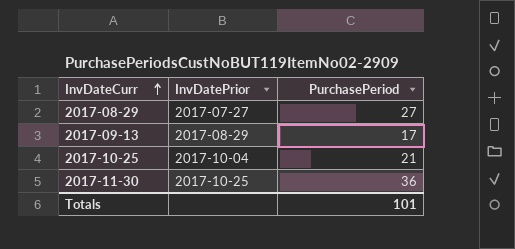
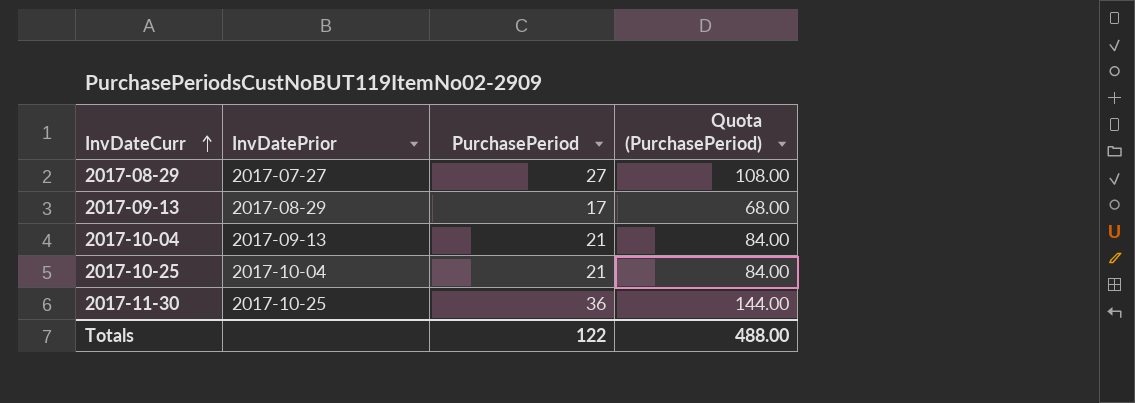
column Quota (PurchasePeriod) | formula: none -> [PurchasePeriod] * 4
row 2017-10-04: none -> 2017-09-13 | 21 | 84.00
Totals | PurchasePeriod: 101 -> 122

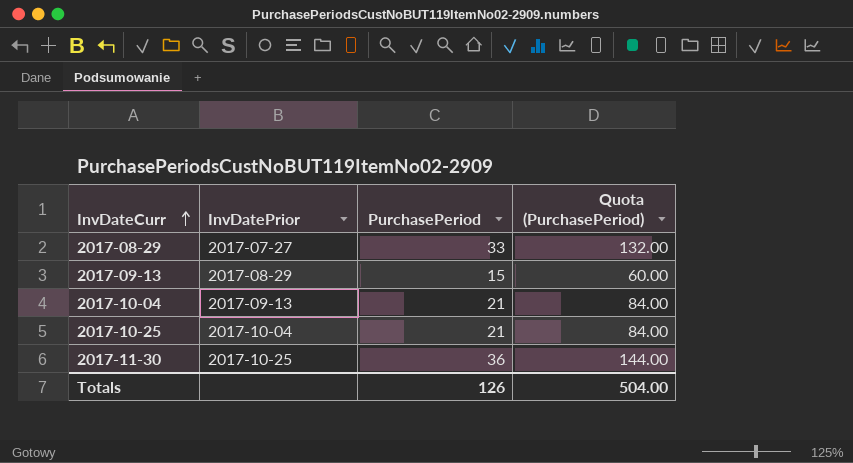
2017-08-29 | PurchasePeriod: 27 -> 33
2017-08-29 | Quota (PurchasePeriod): 108.00 -> 132.00
2017-09-13 | PurchasePeriod: 17 -> 15
2017-09-13 | Quota (PurchasePeriod): 68.00 -> 60.00
Totals | PurchasePeriod: 122 -> 126
Totals | Quota (PurchasePeriod): 488.00 -> 504.00

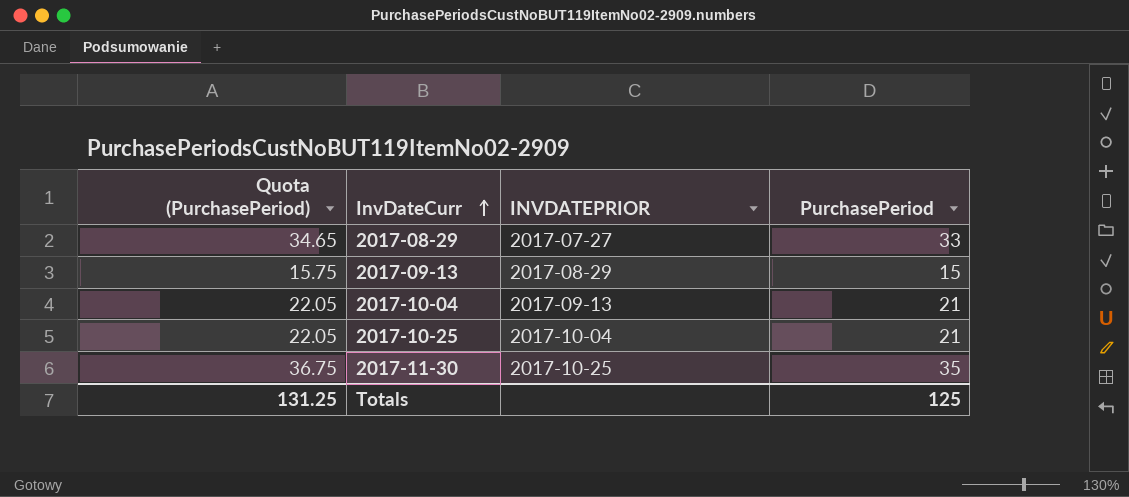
column Quota (PurchasePeriod) | formula: [PurchasePeriod] * 4 -> [PurchasePeriod] * 1.05
column Quota (PurchasePeriod) | position: 4 -> 1
column name: InvDatePrior -> INVDATEPRIOR
2017-11-30 | PurchasePeriod: 36 -> 35
Totals | Quota (PurchasePeriod): 504.00 -> 131.25
Totals | PurchasePeriod: 126 -> 125

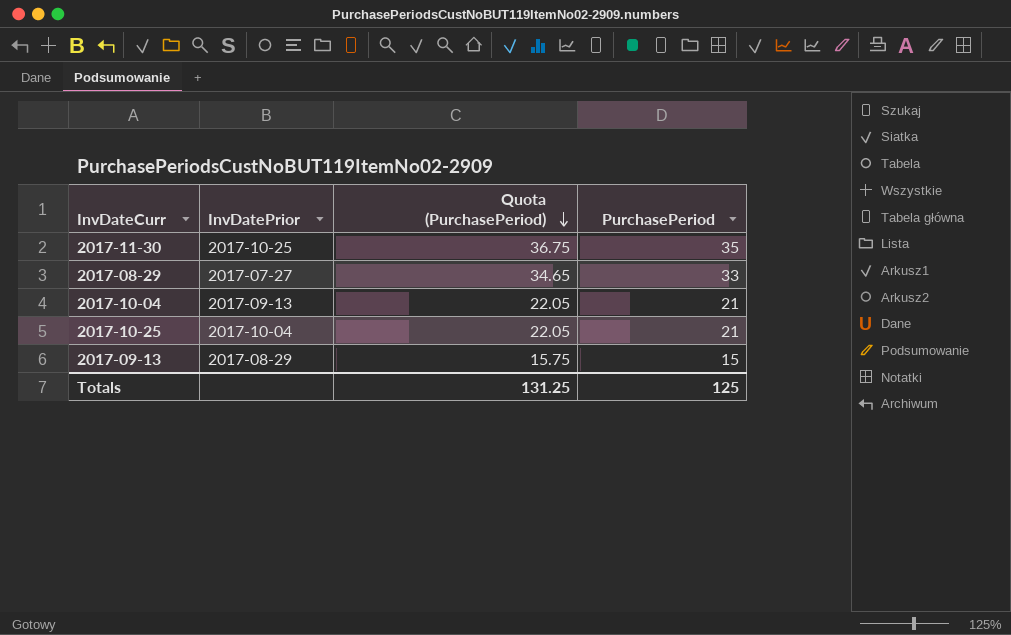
row order: InvDateCurr ascending -> Quota (PurchasePeriod) descending
column name: INVDATEPRIOR -> InvDatePrior
column Quota (PurchasePeriod) | position: 1 -> 3

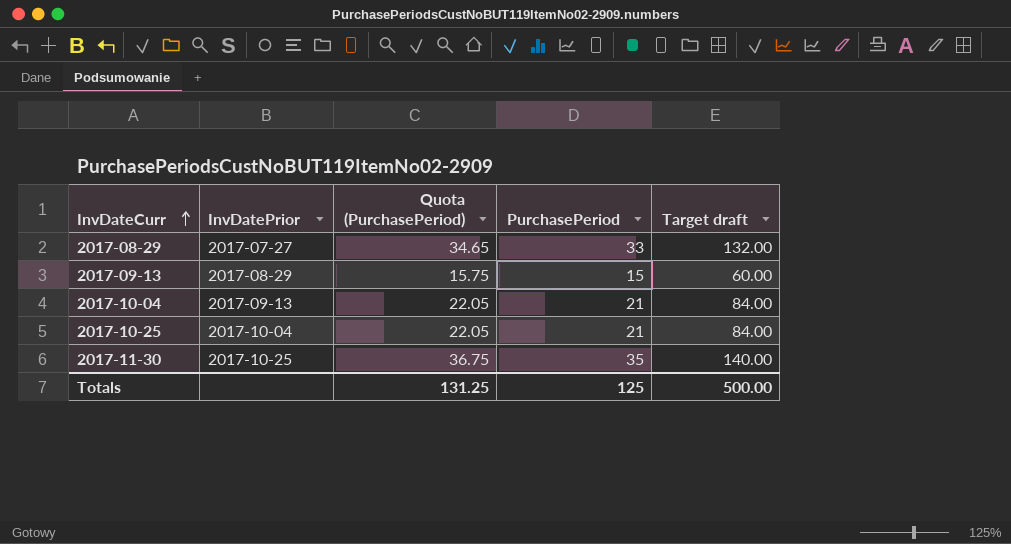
row order: Quota (PurchasePeriod) descending -> InvDateCurr ascending
column Target draft | formula: none -> [PurchasePeriod] * 4

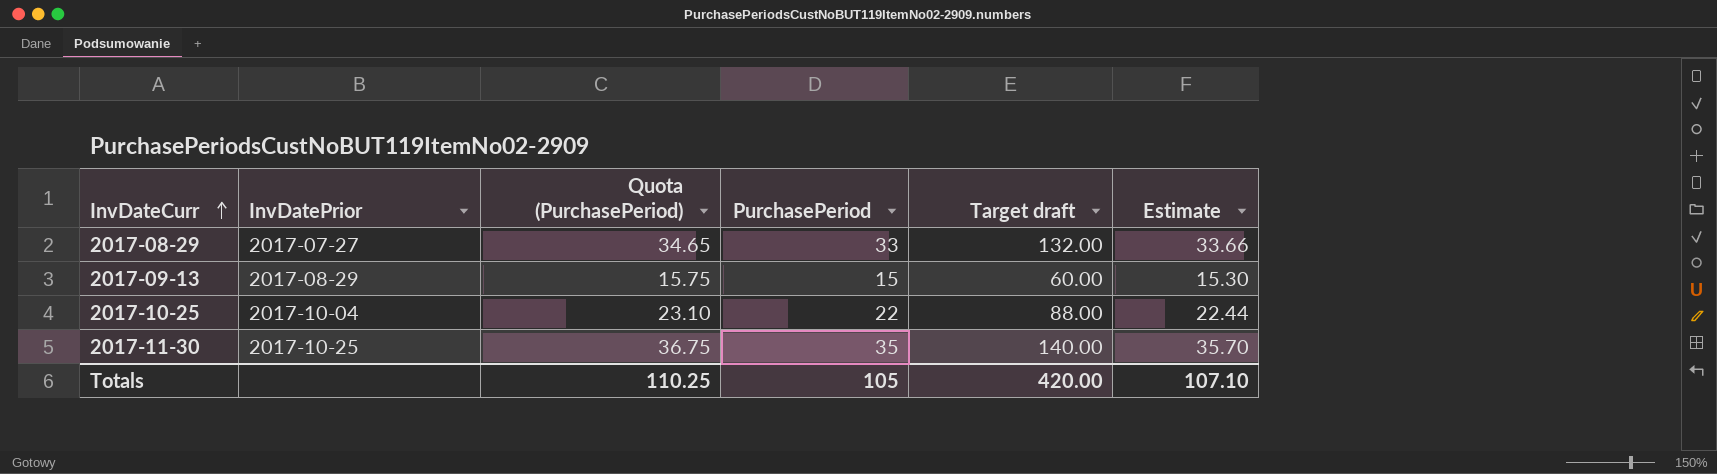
column Estimate | formula: none -> [PurchasePeriod] * 1.02
row 2017-10-04: 2017-09-13 | 22.05 | 21 | 84.00 -> none
2017-10-25 | Quota (PurchasePeriod): 22.05 -> 23.10
2017-10-25 | PurchasePeriod: 21 -> 22
2017-10-25 | Target draft: 84.00 -> 88.00
Totals | Quota (PurchasePeriod): 131.25 -> 110.25
Totals | PurchasePeriod: 125 -> 105
Totals | Target draft: 500.00 -> 420.00

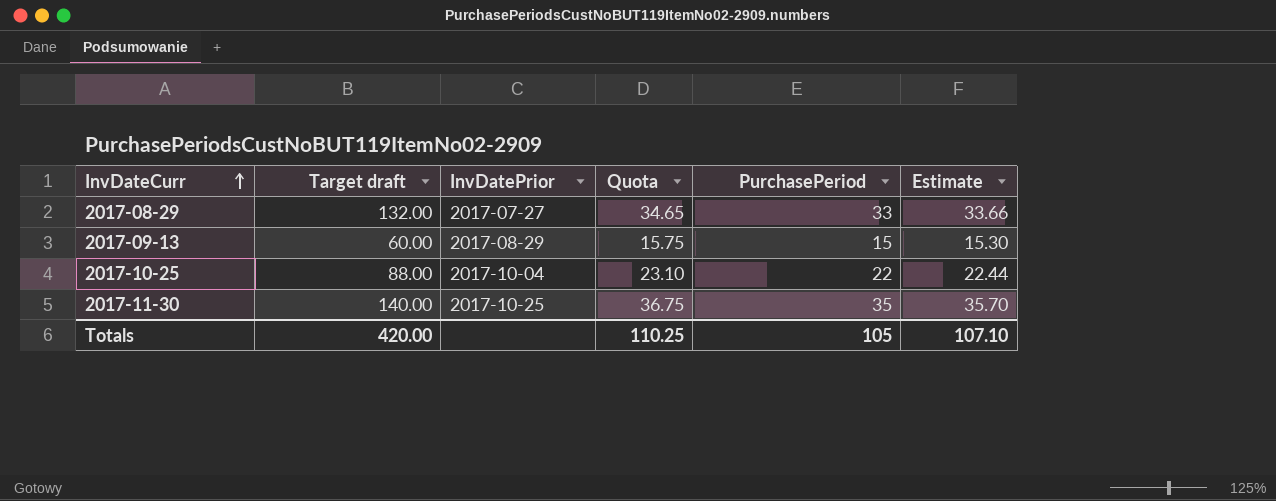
column Target draft | position: 5 -> 2
column name: Quota (PurchasePeriod) -> Quota

